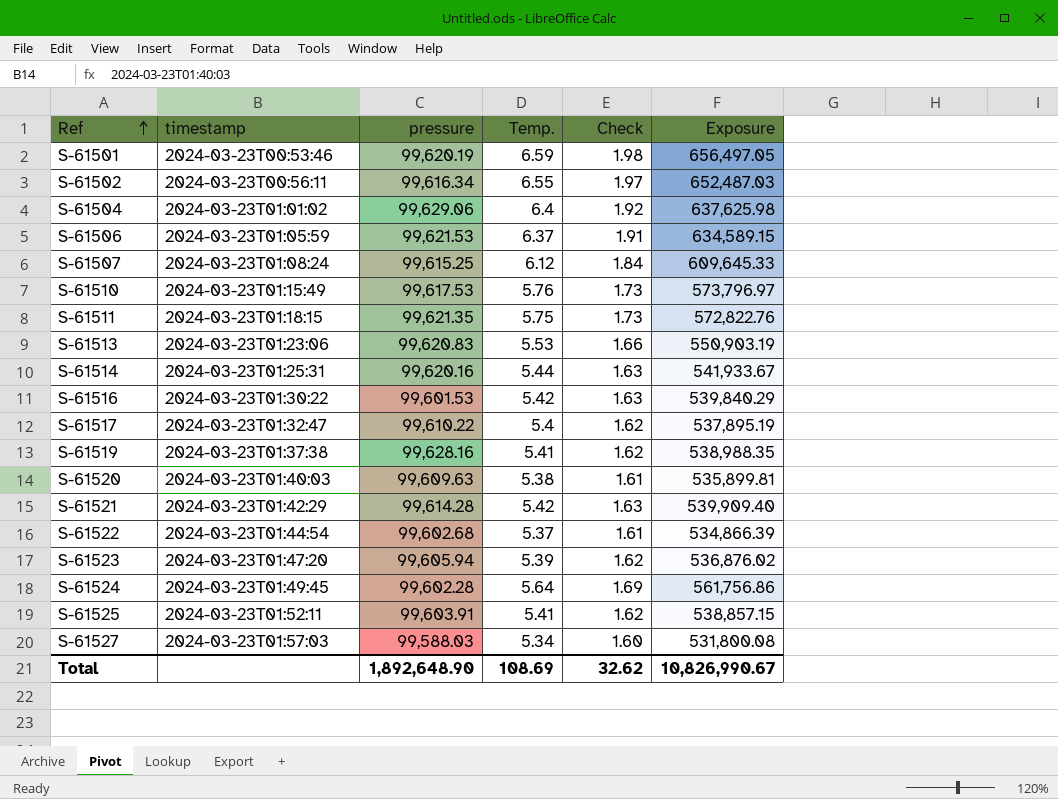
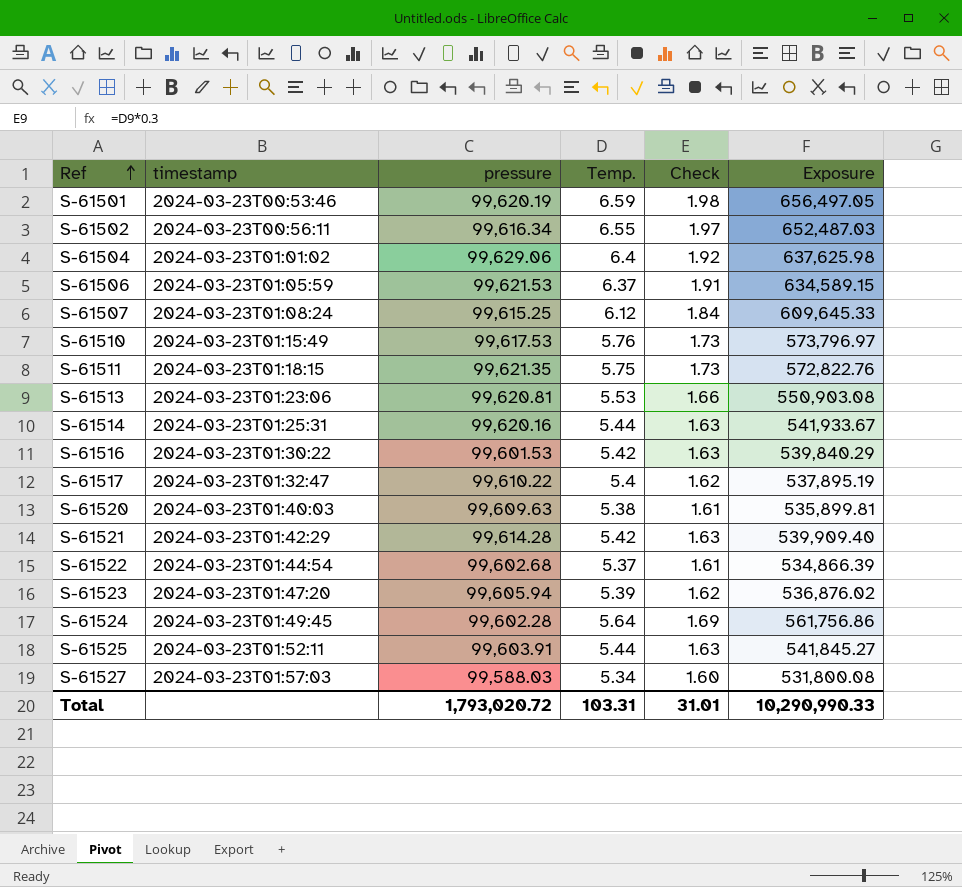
row S-61519: 2024-03-23T01:37:38 | 99,628.16 | 5.41 | 1.62 | 538,988.35 -> none
S-61513 | pressure: 99,620.83 -> 99,620.81
S-61513 | Exposure: 550,903.19 -> 550,903.08
S-61525 | Temp.: 5.41 -> 5.44
S-61525 | Check: 1.62 -> 1.63
S-61525 | Exposure: 538,857.15 -> 541,845.27
Total | pressure: 1,892,648.90 -> 1,793,020.72
Total | Temp.: 108.69 -> 103.31
Total | Check: 32.62 -> 31.01
Total | Exposure: 10,826,990.67 -> 10,290,990.33

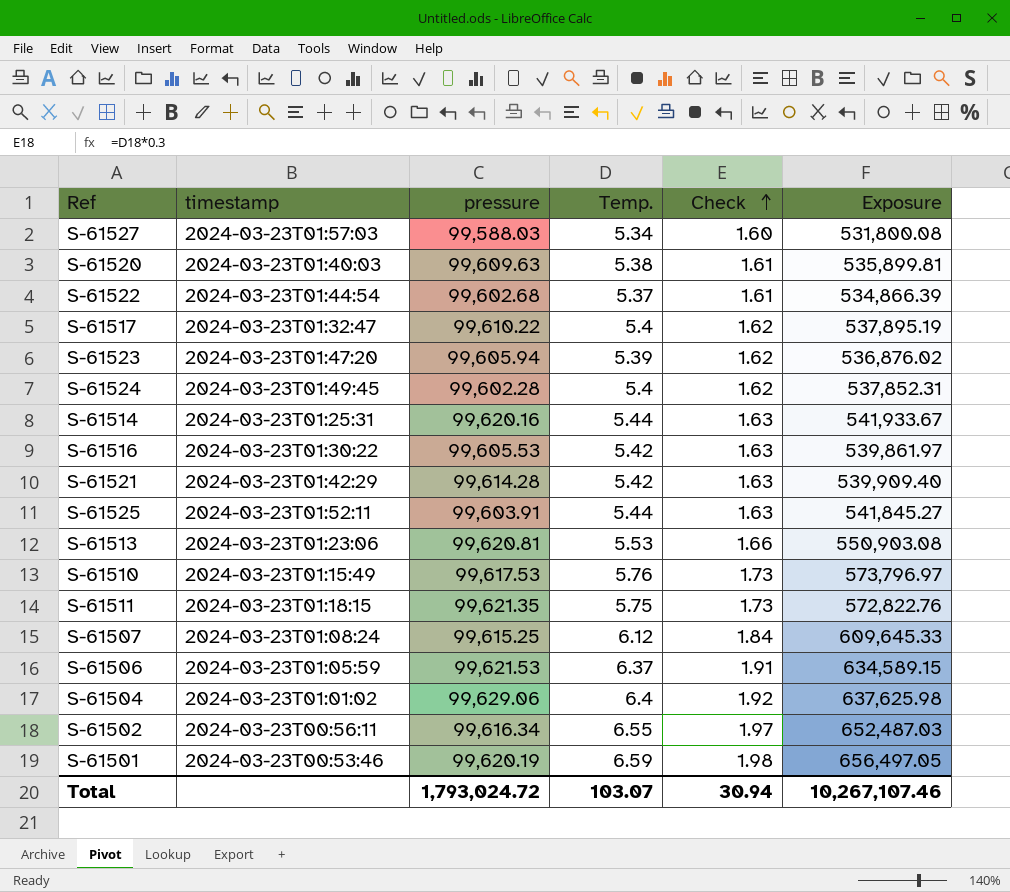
row order: Ref ascending -> Check ascending
S-61524 | Temp.: 5.64 -> 5.4
S-61524 | Check: 1.69 -> 1.62
S-61524 | Exposure: 561,756.86 -> 537,852.31
S-61516 | pressure: 99,601.53 -> 99,605.53
S-61516 | Exposure: 539,840.29 -> 539,861.97
Total | pressure: 1,793,020.72 -> 1,793,024.72
Total | Temp.: 103.31 -> 103.07
Total | Check: 31.01 -> 30.94
Total | Exposure: 10,290,990.33 -> 10,267,107.46

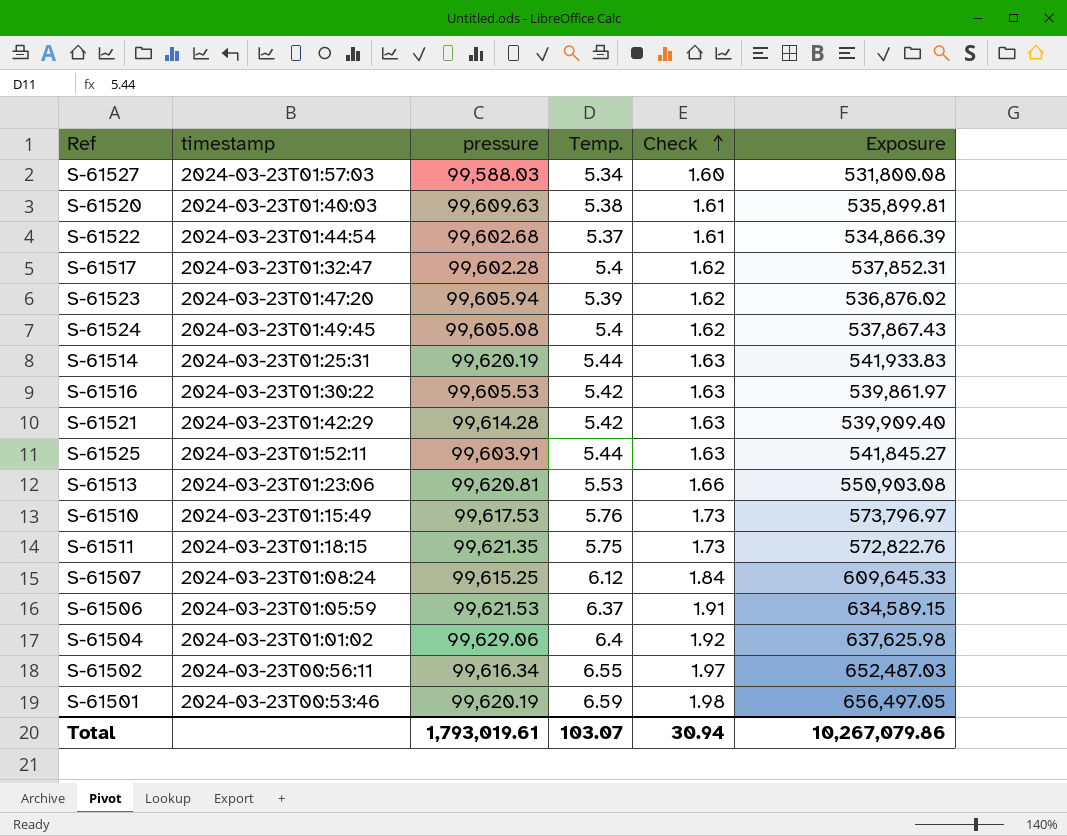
S-61517 | pressure: 99,610.22 -> 99,602.28
S-61517 | Exposure: 537,895.19 -> 537,852.31
S-61524 | pressure: 99,602.28 -> 99,605.08
S-61524 | Exposure: 537,852.31 -> 537,867.43
S-61514 | pressure: 99,620.16 -> 99,620.19
S-61514 | Exposure: 541,933.67 -> 541,933.83
Total | pressure: 1,793,024.72 -> 1,793,019.61
Total | Exposure: 10,267,107.46 -> 10,267,079.86

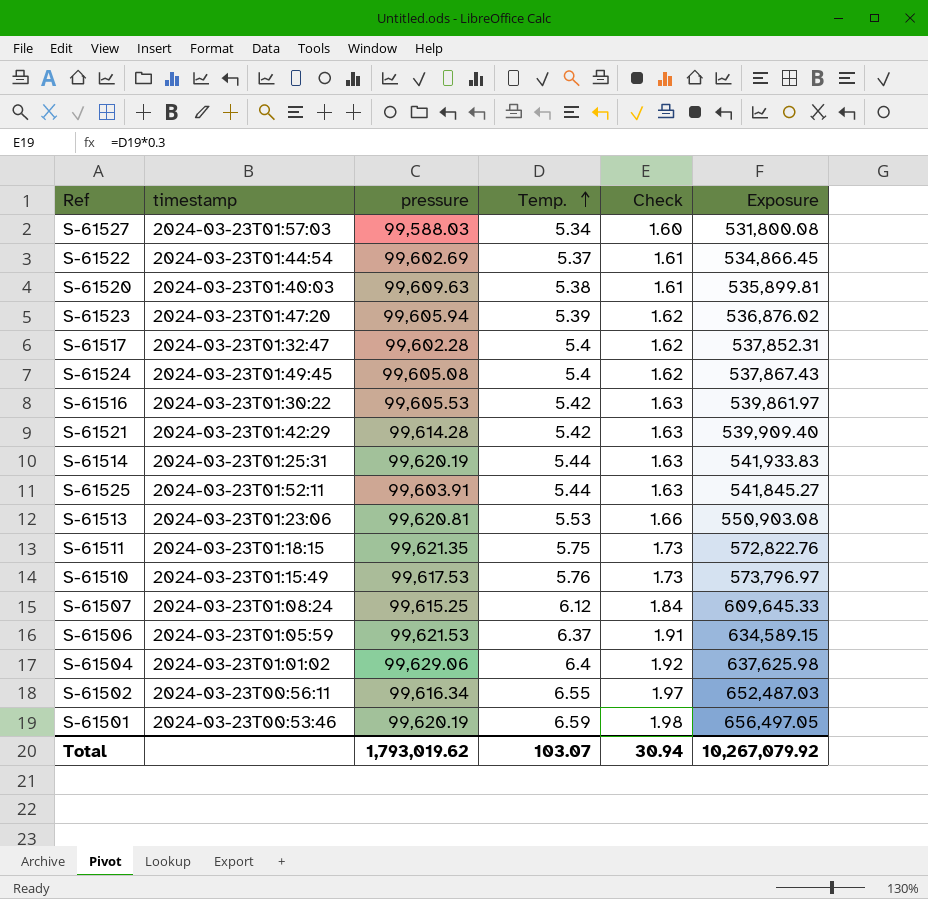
row order: Check ascending -> Temp. ascending
S-61522 | pressure: 99,602.68 -> 99,602.69
S-61522 | Exposure: 534,866.39 -> 534,866.45
Total | pressure: 1,793,019.61 -> 1,793,019.62
Total | Exposure: 10,267,079.86 -> 10,267,079.92

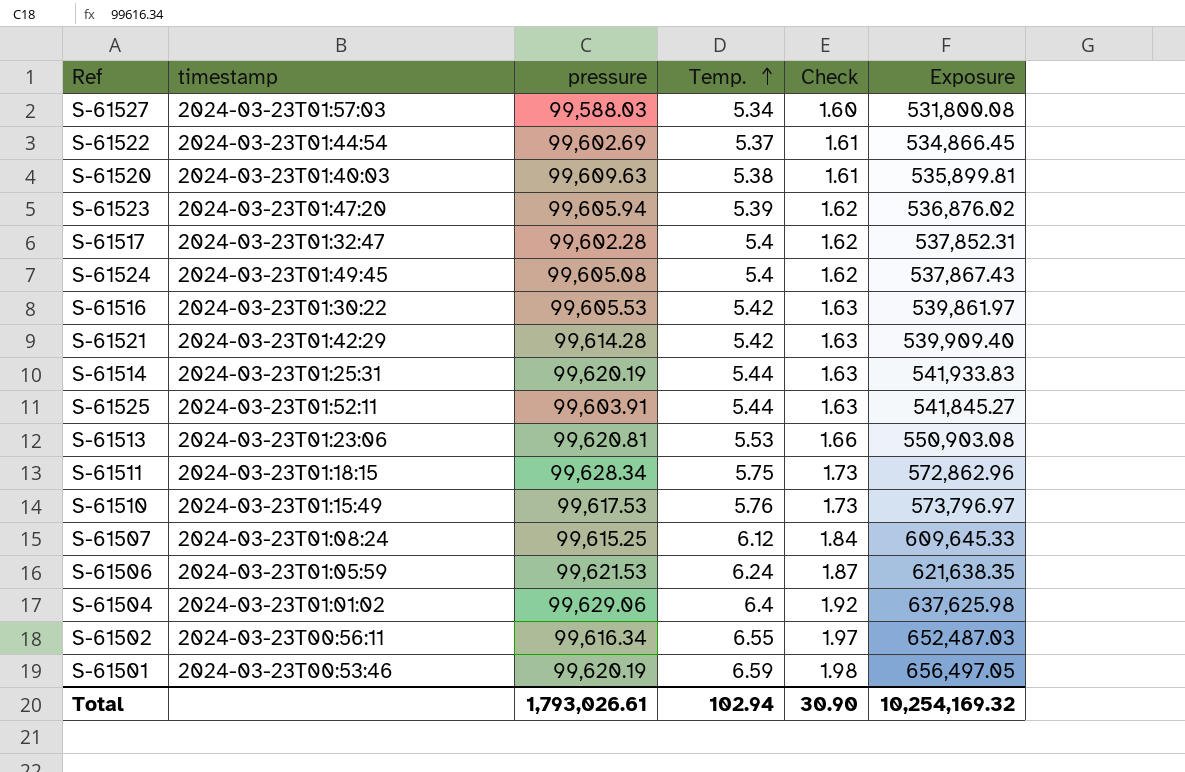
S-61511 | pressure: 99,621.35 -> 99,628.34
S-61511 | Exposure: 572,822.76 -> 572,862.96
S-61506 | Temp.: 6.37 -> 6.24
S-61506 | Check: 1.91 -> 1.87
S-61506 | Exposure: 634,589.15 -> 621,638.35
Total | pressure: 1,793,019.62 -> 1,793,026.61
Total | Temp.: 103.07 -> 102.94
Total | Check: 30.94 -> 30.90
Total | Exposure: 10,267,079.92 -> 10,254,169.32

